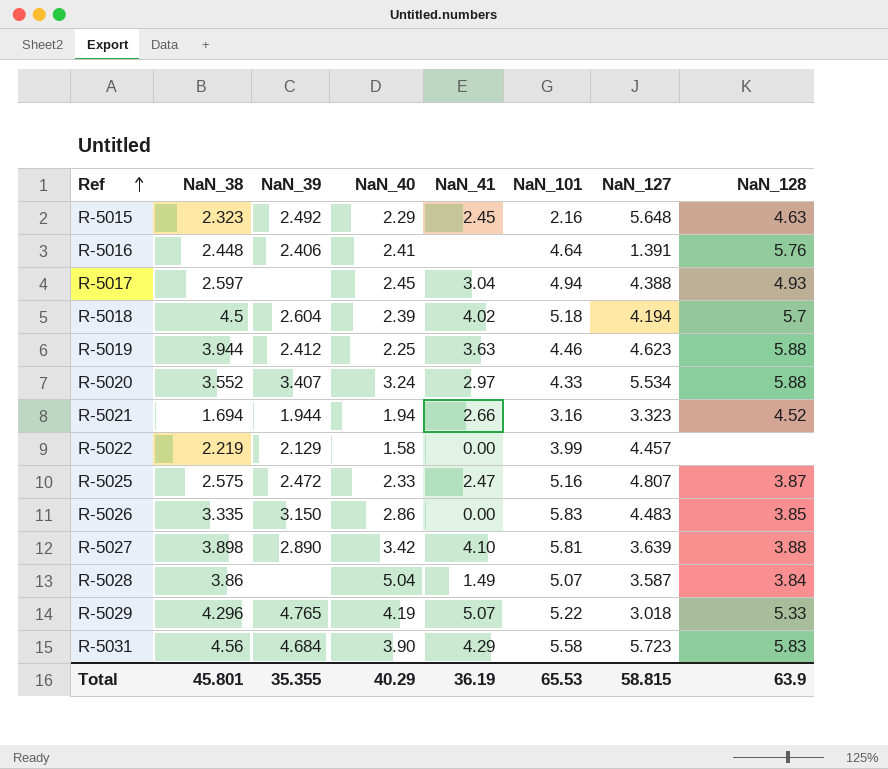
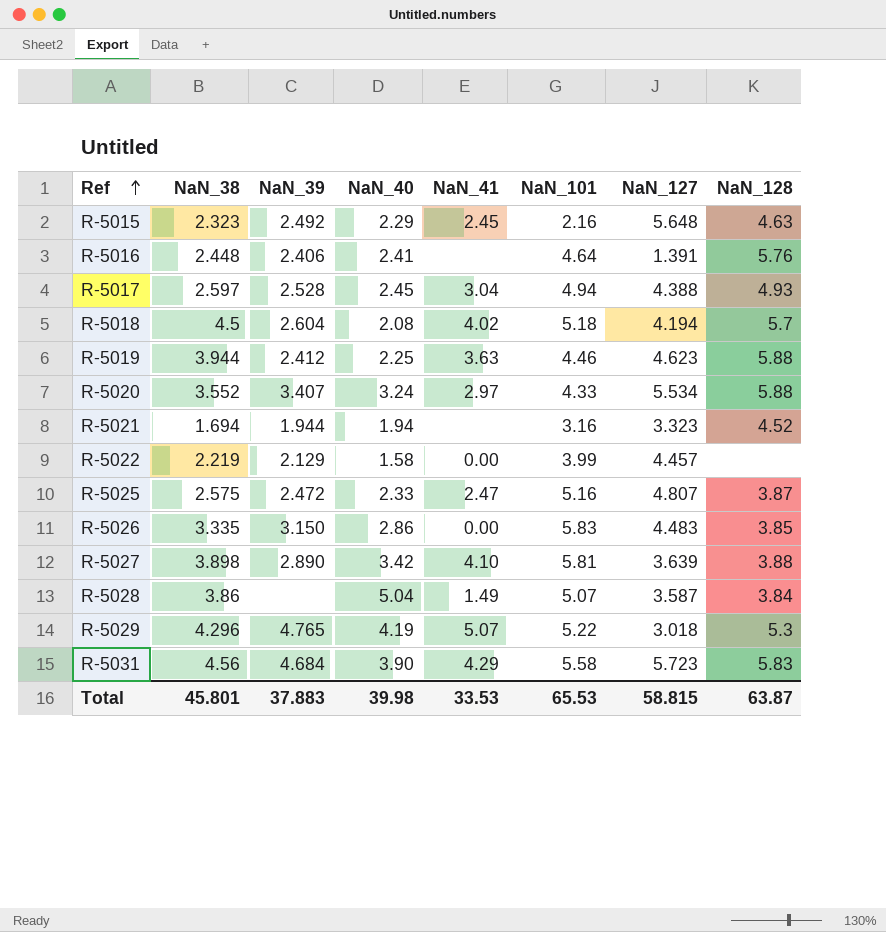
R-5017 | NaN_39: none -> 2.528
R-5018 | NaN_40: 2.39 -> 2.08
R-5021 | NaN_41: 2.66 -> none
R-5029 | NaN_128: 5.33 -> 5.3
Total | NaN_39: 35.355 -> 37.883
Total | NaN_40: 40.29 -> 39.98
Total | NaN_41: 36.19 -> 33.53
Total | NaN_128: 63.9 -> 63.87

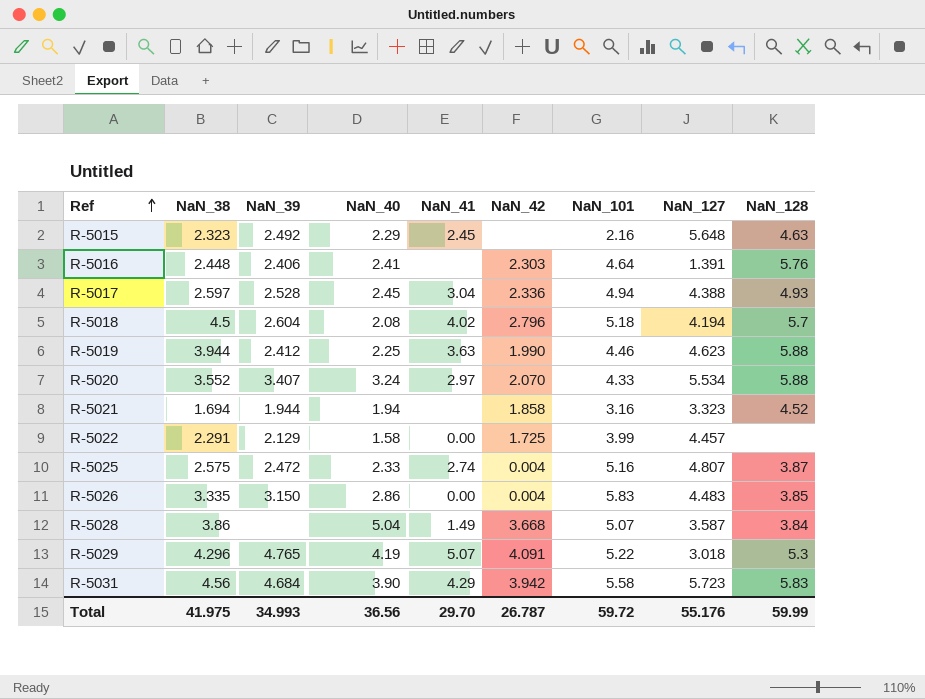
column NaN_42 | position: none -> 6
row R-5027: 3.898 | 2.890 | 3.42 | 4.10 | 5.81 | 3.639 | 3.88 -> none
R-5022 | NaN_38: 2.219 -> 2.291
R-5025 | NaN_41: 2.47 -> 2.74
Total | NaN_38: 45.801 -> 41.975
Total | NaN_39: 37.883 -> 34.993
Total | NaN_40: 39.98 -> 36.56
Total | NaN_41: 33.53 -> 29.70
Total | NaN_101: 65.53 -> 59.72
Total | NaN_127: 58.815 -> 55.176
Total | NaN_128: 63.87 -> 59.99

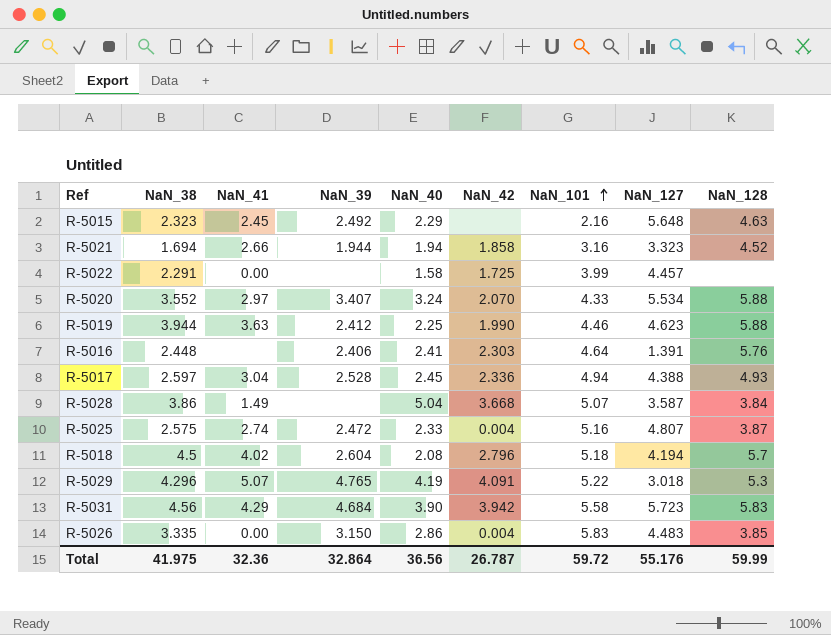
row order: Ref ascending -> NaN_101 ascending
column NaN_41 | position: 5 -> 3
R-5021 | NaN_41: none -> 2.66
R-5022 | NaN_39: 2.129 -> none
Total | NaN_41: 29.70 -> 32.36
Total | NaN_39: 34.993 -> 32.864

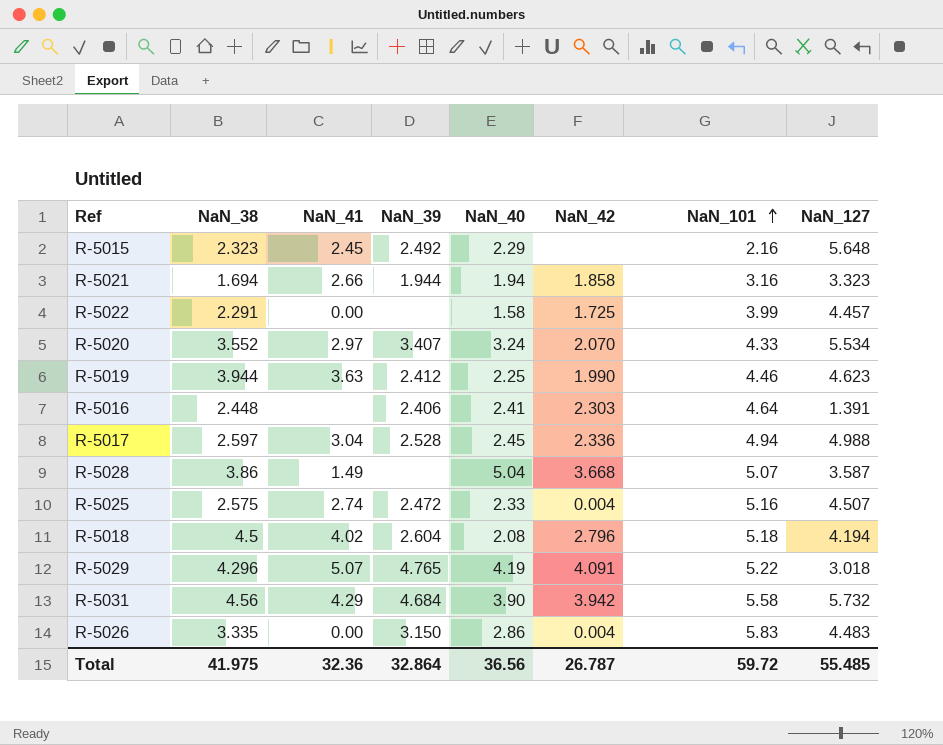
column NaN_128 | position: 9 -> none
R-5017 | NaN_127: 4.388 -> 4.988
R-5025 | NaN_127: 4.807 -> 4.507
R-5031 | NaN_127: 5.723 -> 5.732
Total | NaN_127: 55.176 -> 55.485

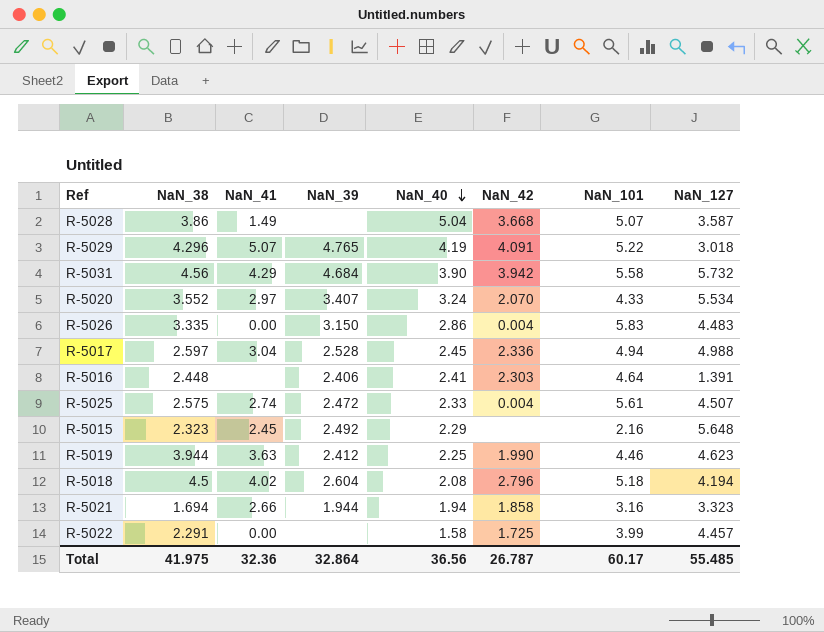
row order: NaN_101 ascending -> NaN_40 descending
R-5025 | NaN_101: 5.16 -> 5.61
Total | NaN_101: 59.72 -> 60.17

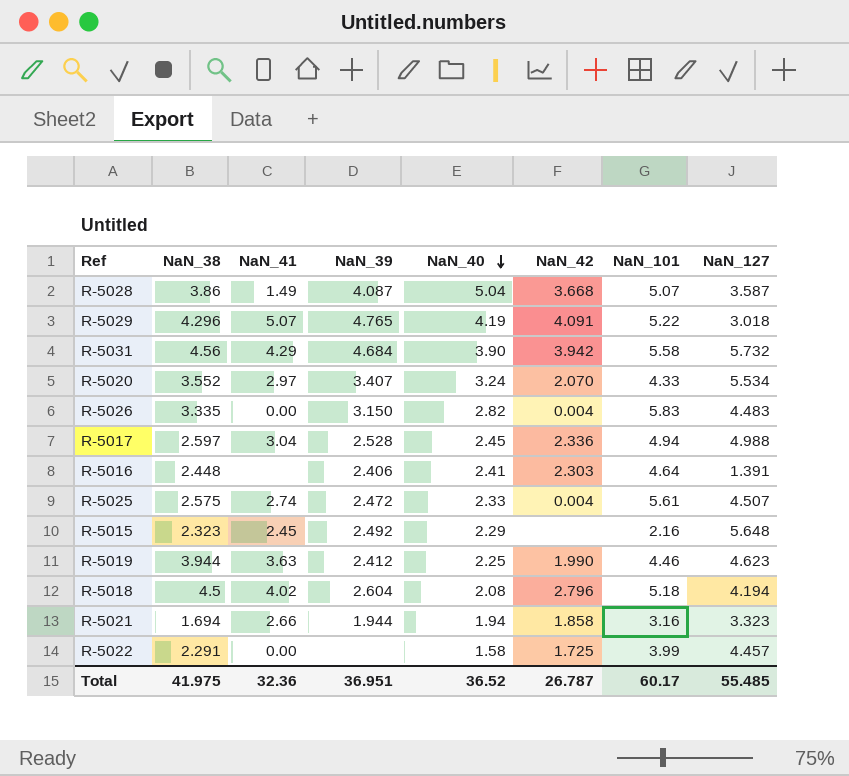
R-5028 | NaN_39: none -> 4.087
R-5026 | NaN_40: 2.86 -> 2.82
Total | NaN_39: 32.864 -> 36.951
Total | NaN_40: 36.56 -> 36.52

